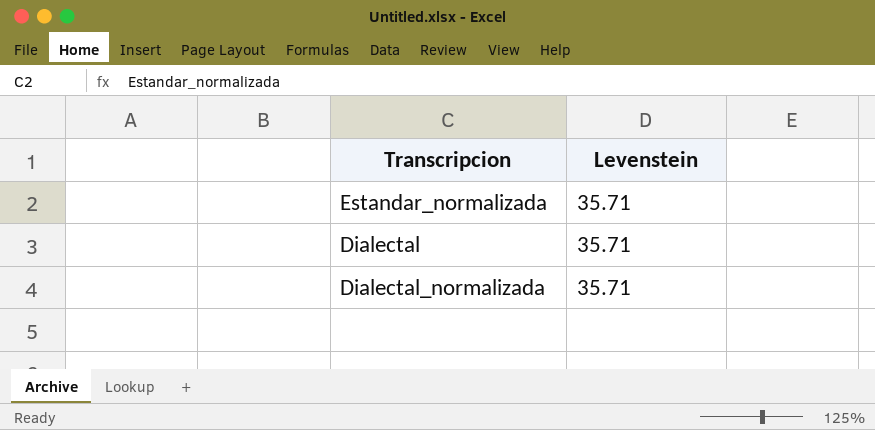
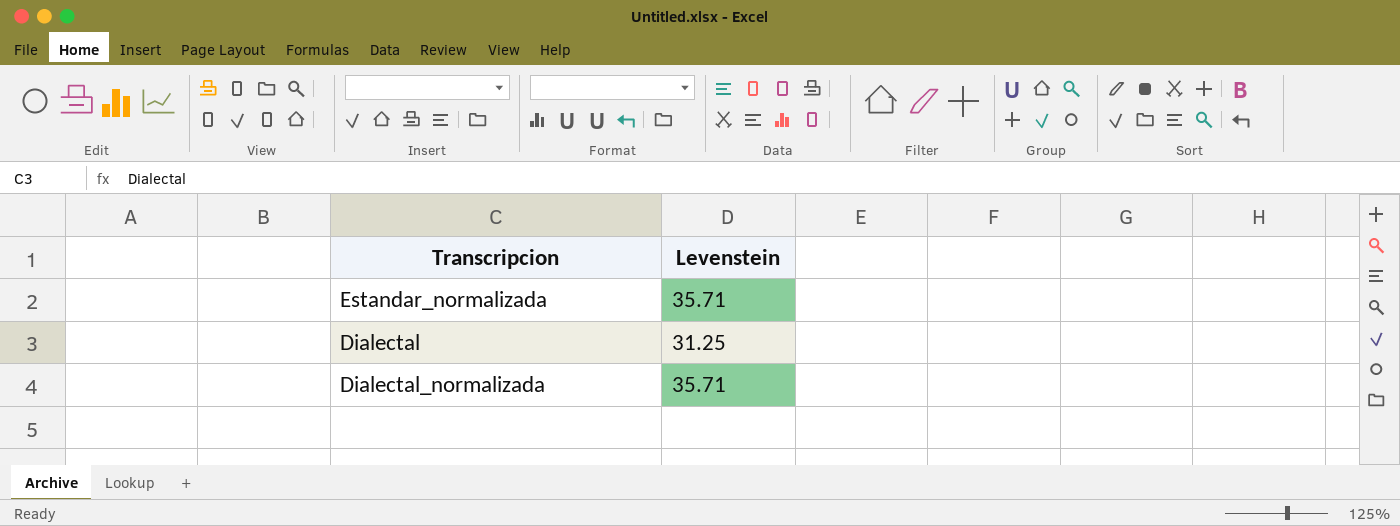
Dialectal | Levenstein: 35.71 -> 31.25

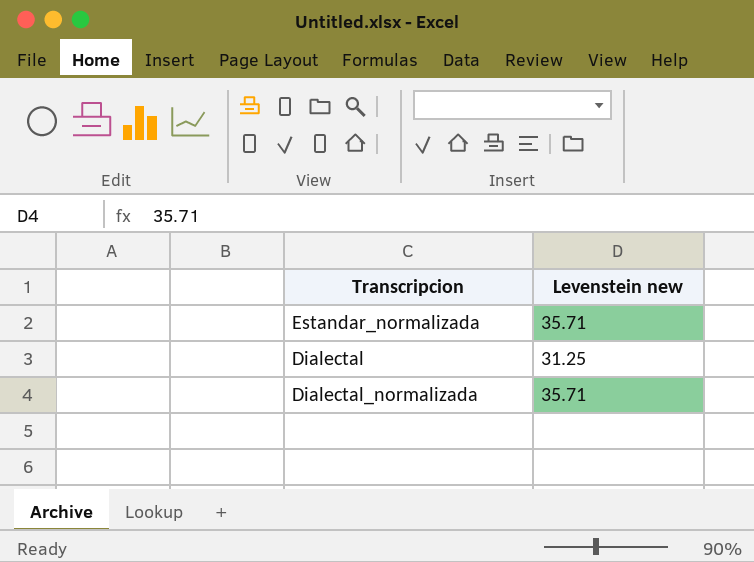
column name: Levenstein -> Levenstein new

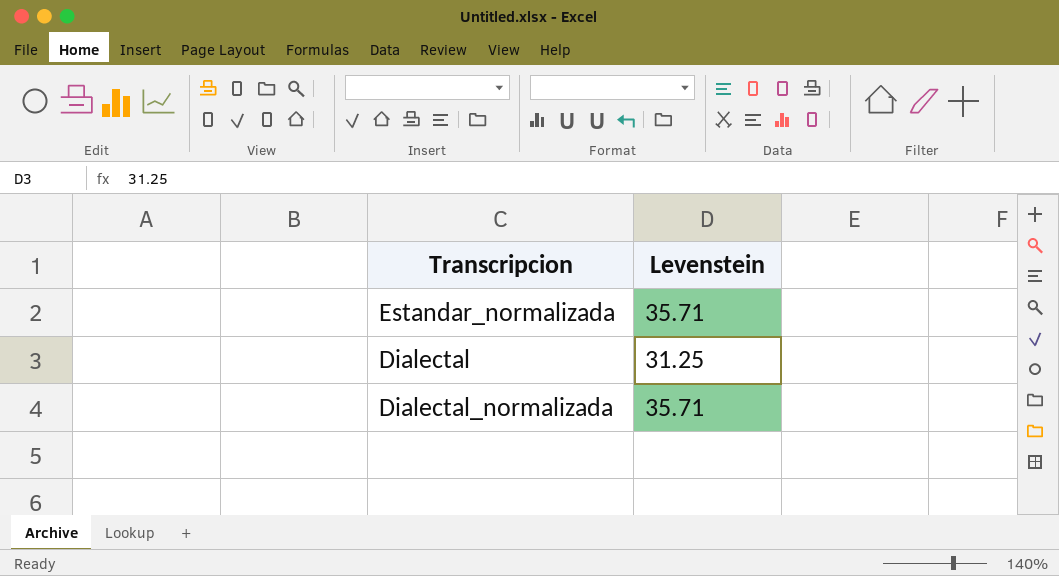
column name: Levenstein new -> Levenstein

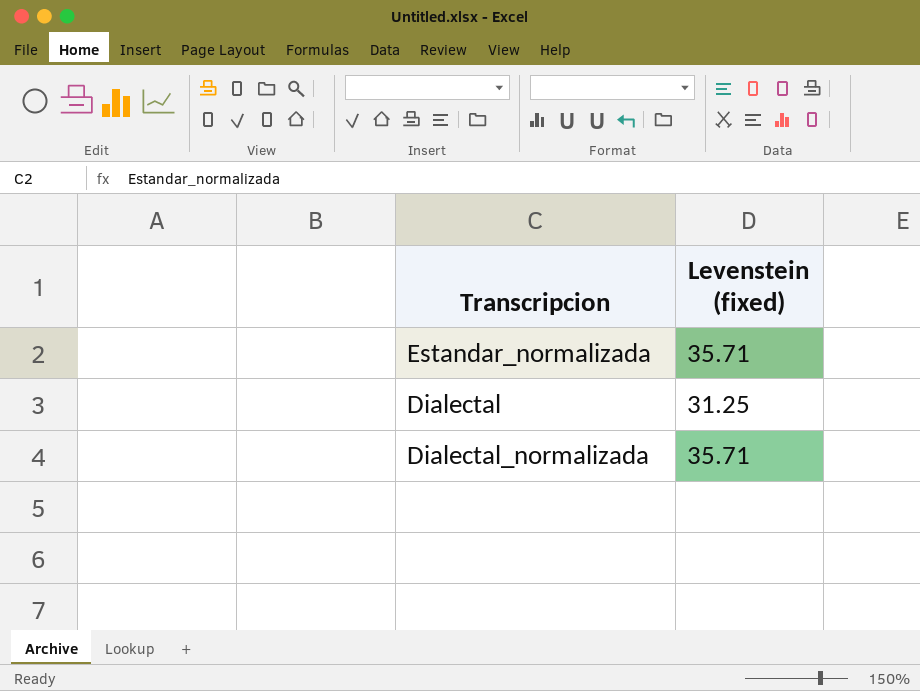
column name: Levenstein -> Levenstein (fixed)

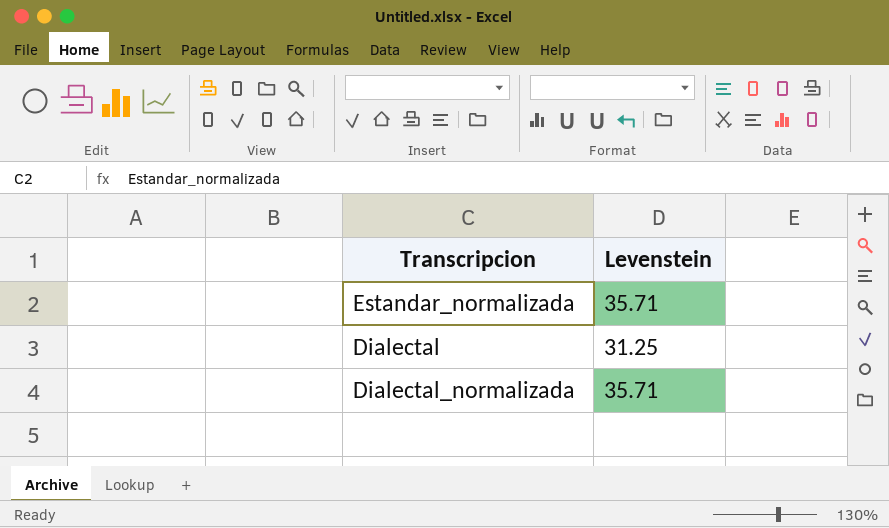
column name: Levenstein (fixed) -> Levenstein

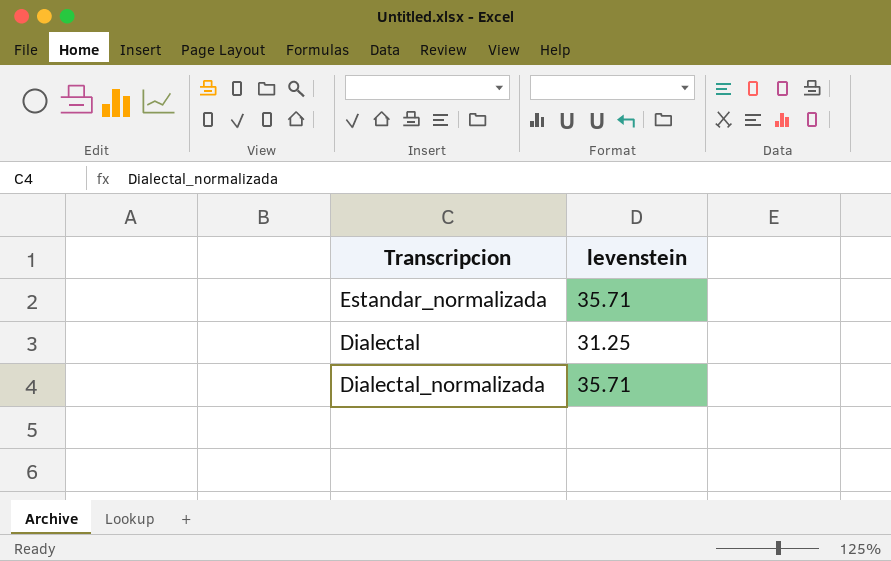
column name: Levenstein -> levenstein

